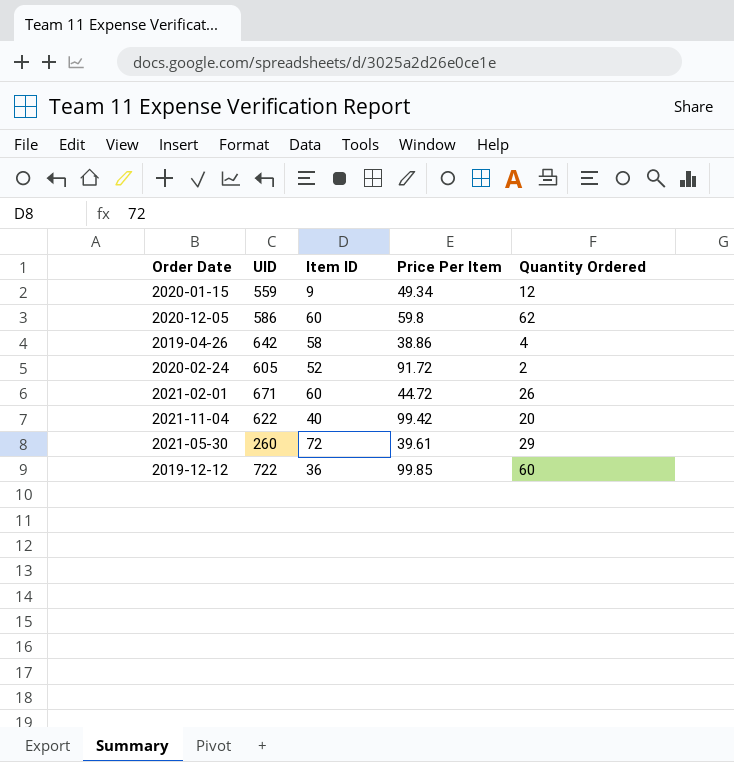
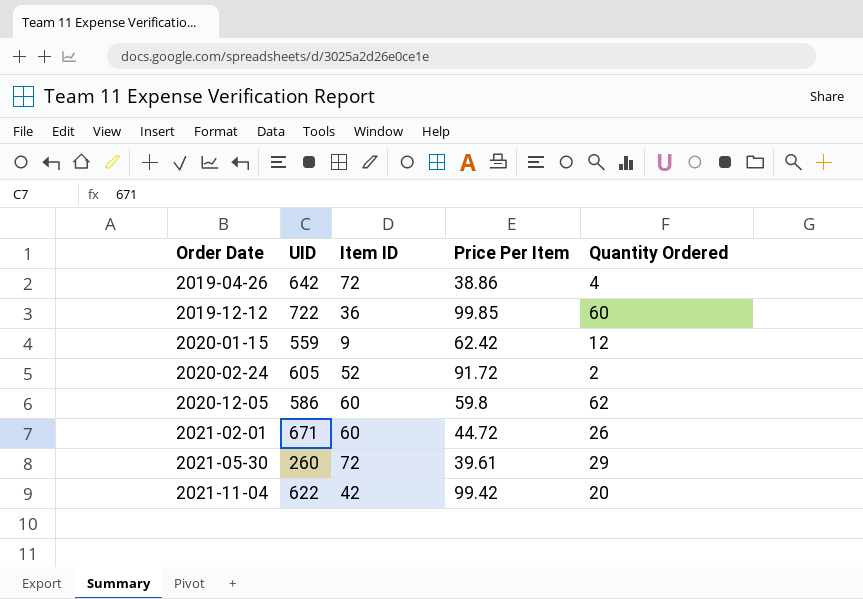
row order: none -> Order Date ascending
2019-04-26 | Item ID: 58 -> 72
2020-01-15 | Price Per Item: 49.34 -> 62.42
2021-11-04 | Item ID: 40 -> 42

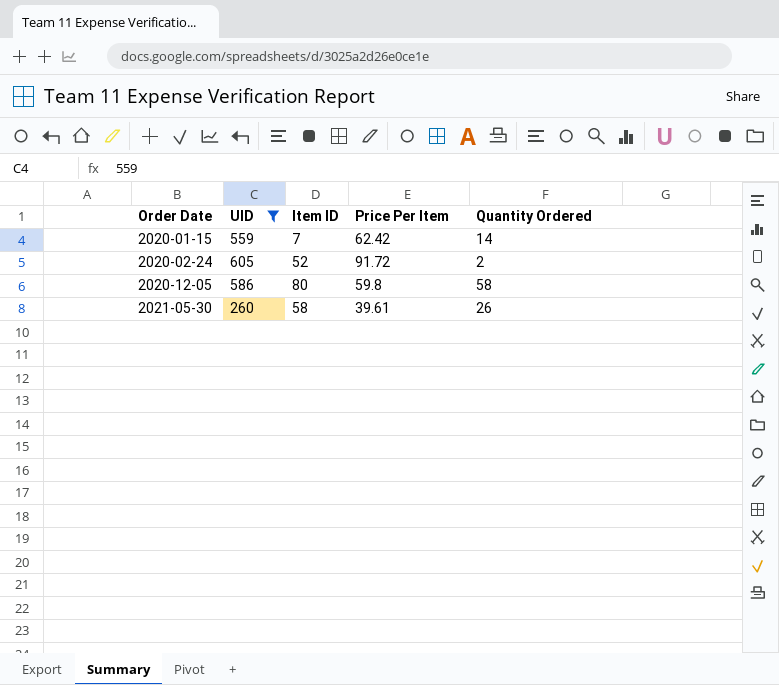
filter: none -> UID <= 605
2020-01-15 | Item ID: 9 -> 7
2020-01-15 | Quantity Ordered: 12 -> 14
2020-12-05 | Item ID: 60 -> 80
2020-12-05 | Quantity Ordered: 62 -> 58
2021-05-30 | Item ID: 72 -> 58
2021-05-30 | Quantity Ordered: 29 -> 26

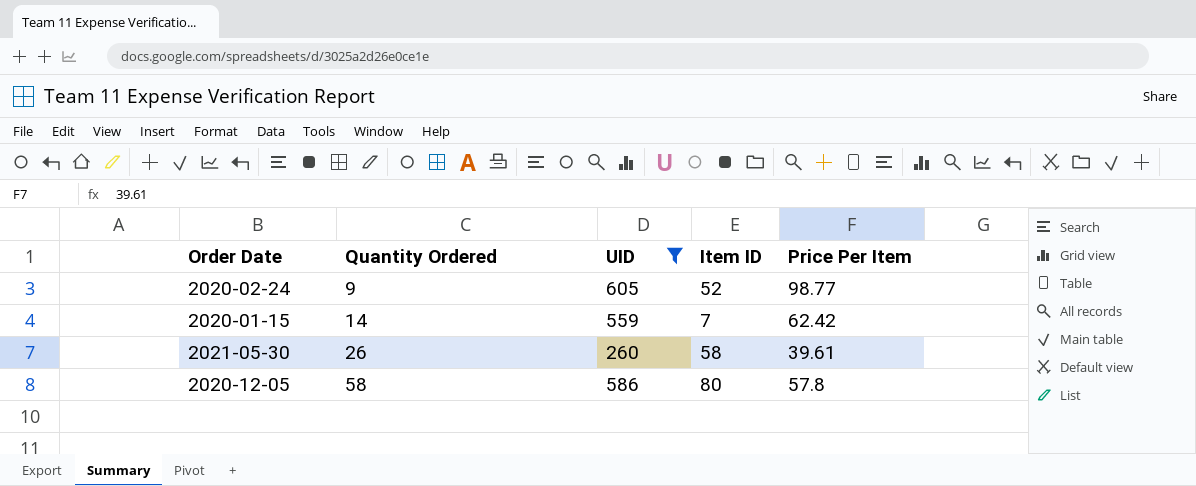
row order: Order Date ascending -> Quantity Ordered ascending
column Quantity Ordered | position: 5 -> 2
2020-02-24 | Quantity Ordered: 2 -> 9
2020-02-24 | Price Per Item: 91.72 -> 98.77
2020-12-05 | Price Per Item: 59.8 -> 57.8

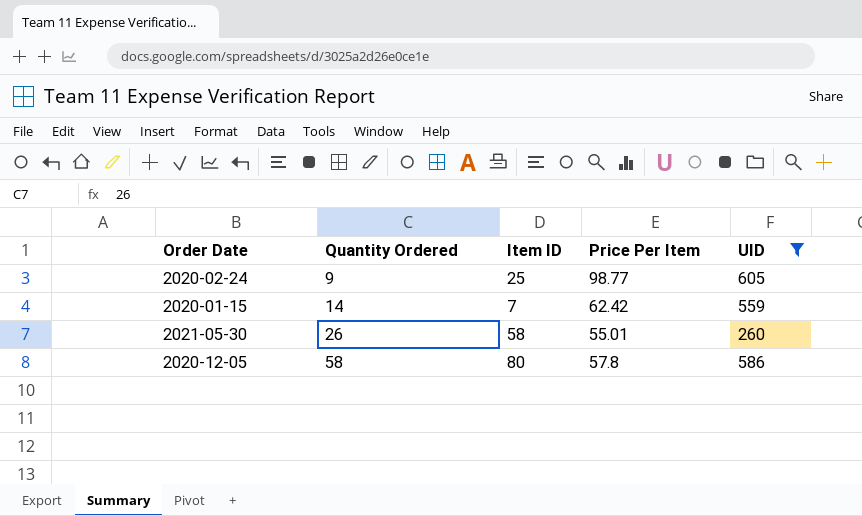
column UID | position: 3 -> 5
2020-02-24 | Item ID: 52 -> 25
2021-05-30 | Price Per Item: 39.61 -> 55.01

